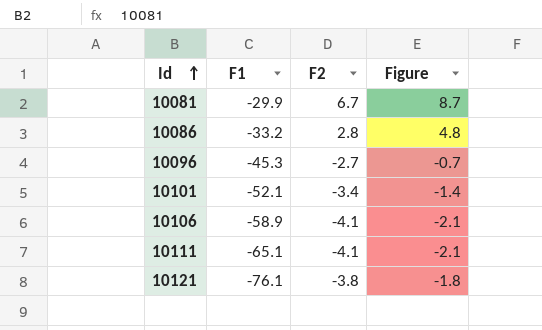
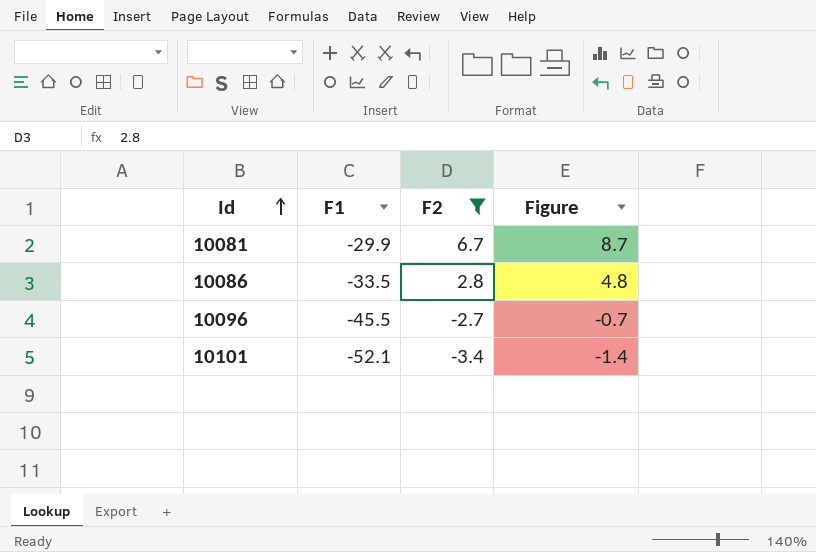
filter: none -> F2 >= -3.4
10086 | F1: -33.2 -> -33.5
10096 | F1: -45.3 -> -45.5

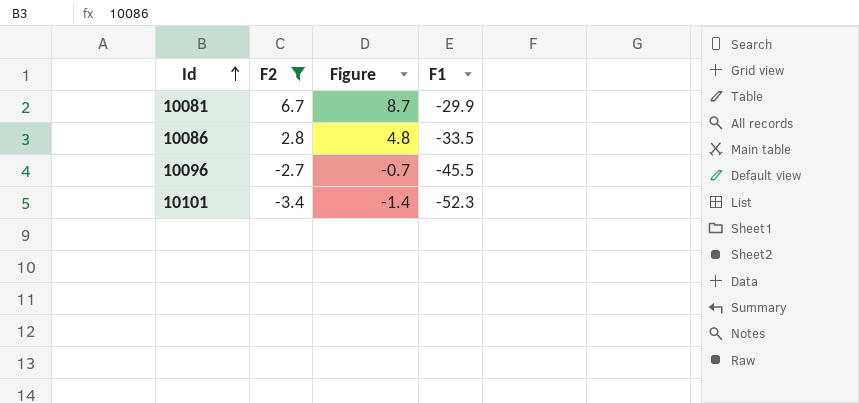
column F1 | position: 2 -> 4
10101 | F1: -52.1 -> -52.3

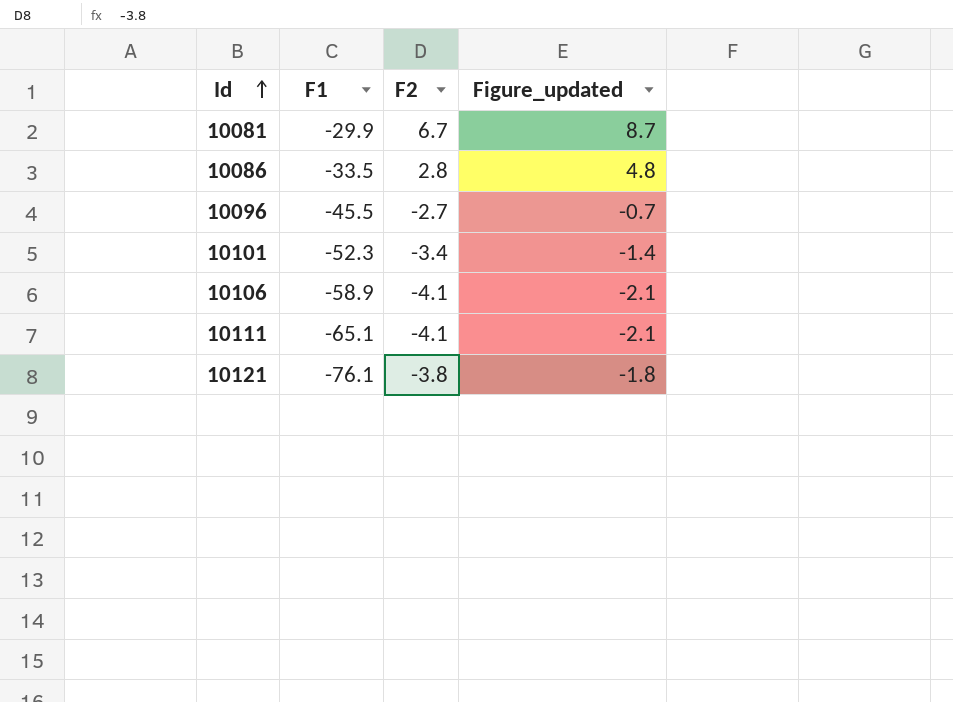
filter: F2 >= -3.4 -> none
column F1 | position: 4 -> 2
column name: Figure -> Figure_updated

